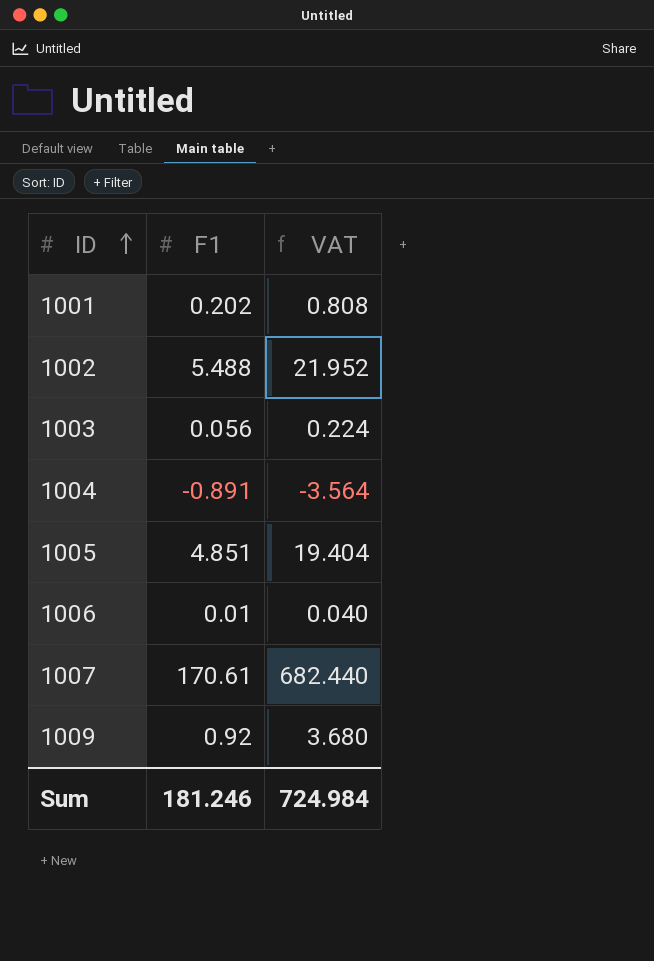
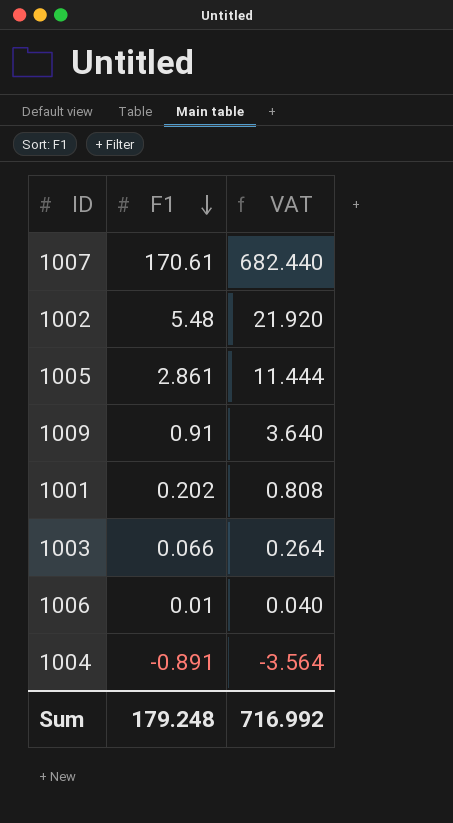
row order: ID ascending -> F1 descending
1002 | F1: 5.488 -> 5.48
1002 | VAT: 21.952 -> 21.920
1005 | F1: 4.851 -> 2.861
1005 | VAT: 19.404 -> 11.444
1009 | F1: 0.92 -> 0.91
1009 | VAT: 3.680 -> 3.640
1003 | F1: 0.056 -> 0.066
1003 | VAT: 0.224 -> 0.264
Sum | F1: 181.246 -> 179.248
Sum | VAT: 724.984 -> 716.992

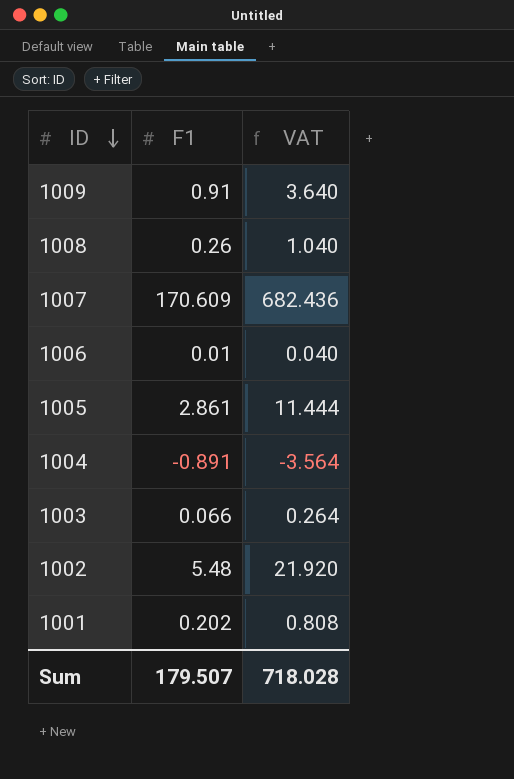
row order: F1 descending -> ID descending
row 1008: none -> 0.26 | 1.040
1007 | F1: 170.61 -> 170.609
1007 | VAT: 682.440 -> 682.436
Sum | F1: 179.248 -> 179.507
Sum | VAT: 716.992 -> 718.028

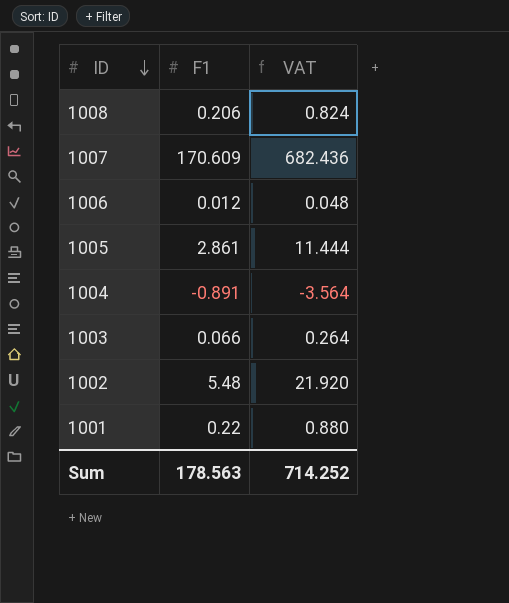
row 1009: 0.91 | 3.640 -> none
1008 | F1: 0.26 -> 0.206
1008 | VAT: 1.040 -> 0.824
1006 | F1: 0.01 -> 0.012
1006 | VAT: 0.040 -> 0.048
1001 | F1: 0.202 -> 0.22
1001 | VAT: 0.808 -> 0.880
Sum | F1: 179.507 -> 178.563
Sum | VAT: 718.028 -> 714.252

